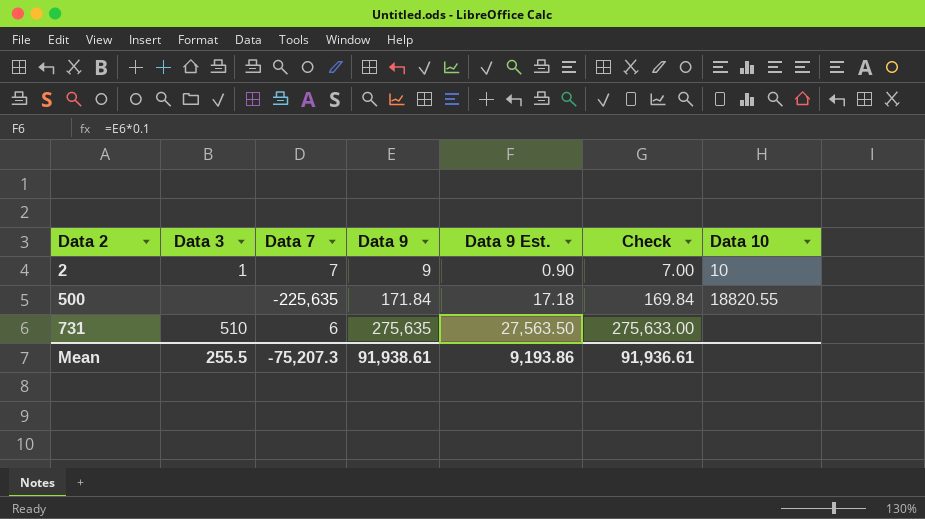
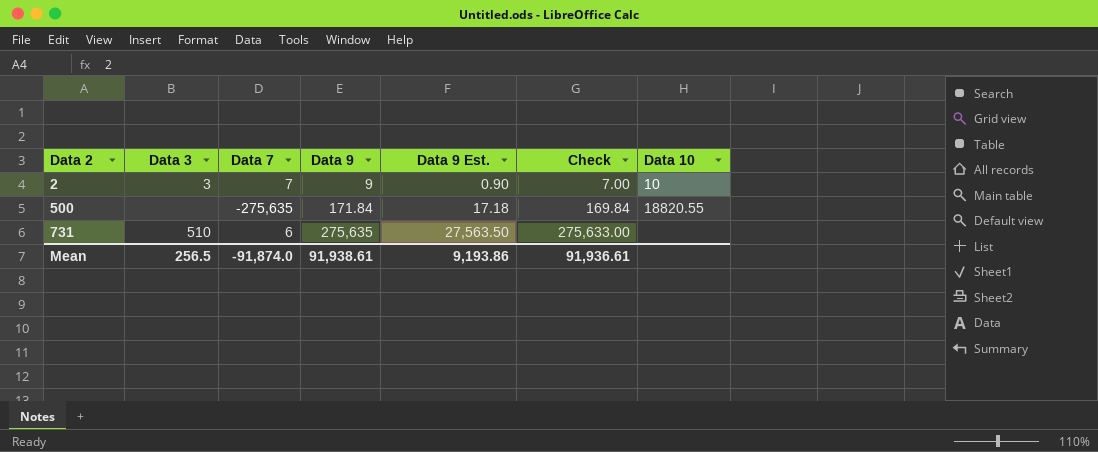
2 | Data 3: 1 -> 3
500 | Data 7: -225,635 -> -275,635
Mean | Data 3: 255.5 -> 256.5
Mean | Data 7: -75,207.3 -> -91,874.0

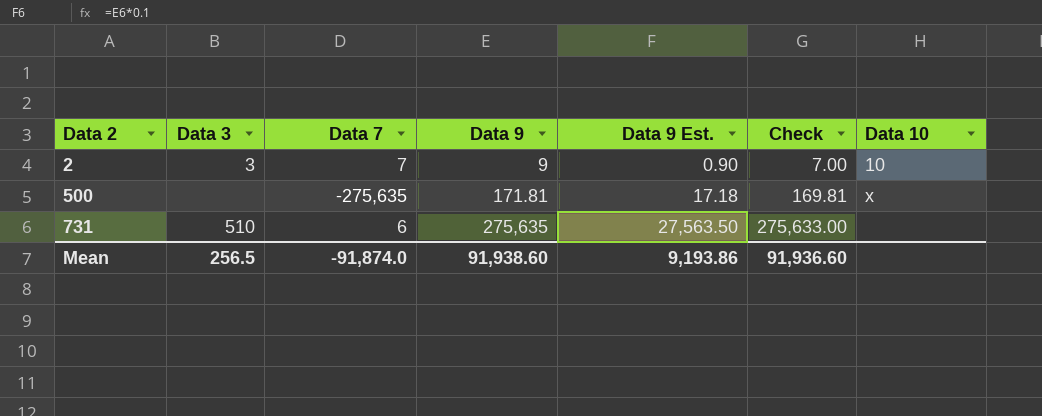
500 | Data 9: 171.84 -> 171.81
500 | Check: 169.84 -> 169.81
500 | Data 10: 18820.55 -> х
Mean | Data 9: 91,938.61 -> 91,938.60
Mean | Check: 91,936.61 -> 91,936.60

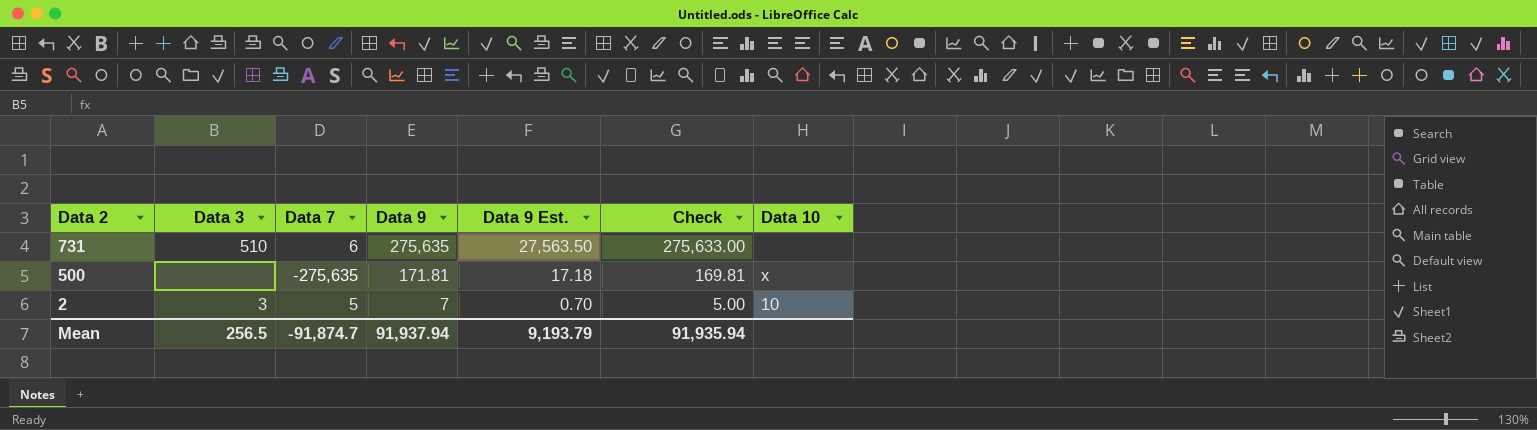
row order: Data 2 ascending -> Data 2 descending
2 | Data 7: 7 -> 5
2 | Data 9: 9 -> 7
2 | Data 9 Est.: 0.90 -> 0.70
2 | Check: 7.00 -> 5.00
Mean | Data 7: -91,874.0 -> -91,874.7
Mean | Data 9: 91,938.60 -> 91,937.94
Mean | Data 9 Est.: 9,193.86 -> 9,193.79
Mean | Check: 91,936.60 -> 91,935.94

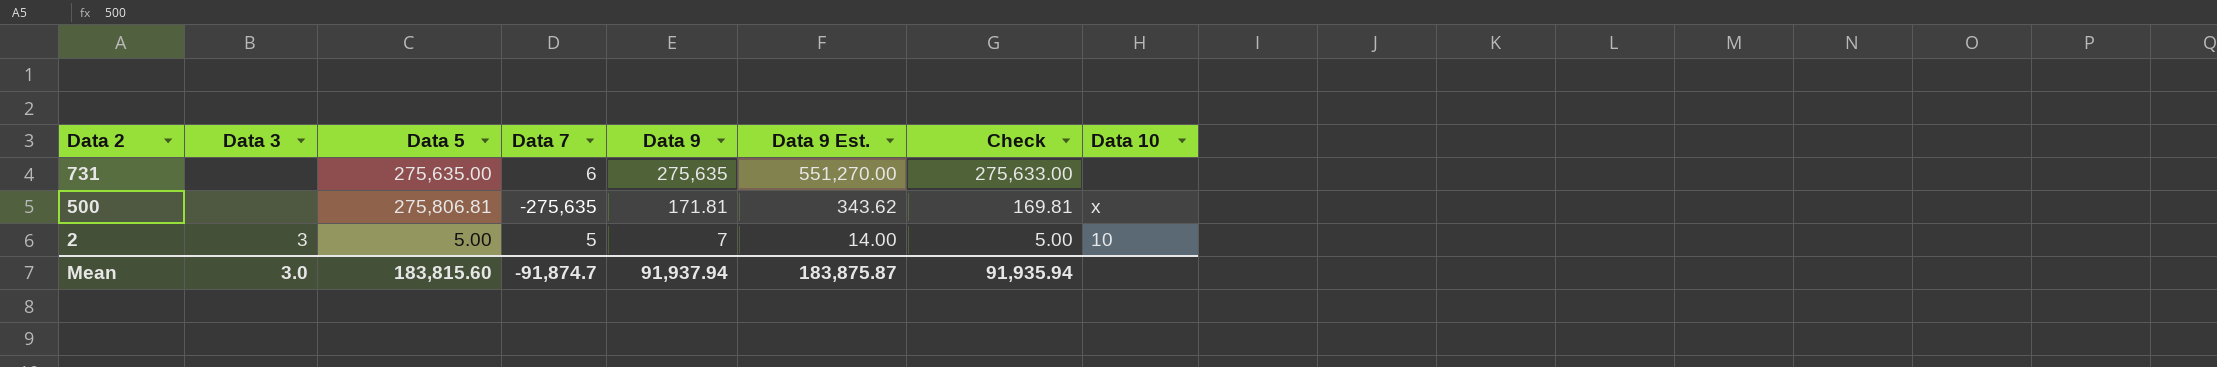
column Data 5 | position: none -> 3
column Data 9 Est. | formula: [Data 9] * 0.1 -> [Data 9] * 2
731 | Data 3: 510 -> none
Mean | Data 3: 256.5 -> 3.0
Mean | Data 9 Est.: 9,193.79 -> 183,875.87

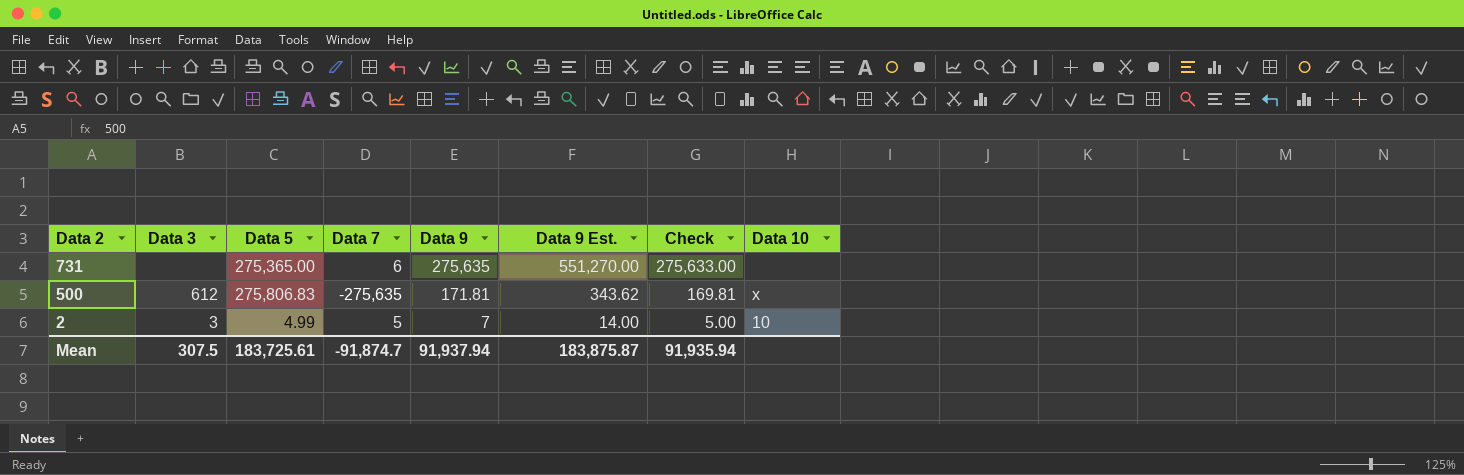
731 | Data 5: 275,635.00 -> 275,365.00
500 | Data 3: none -> 612
500 | Data 5: 275,806.81 -> 275,806.83
2 | Data 5: 5.00 -> 4.99
Mean | Data 3: 3.0 -> 307.5
Mean | Data 5: 183,815.60 -> 183,725.61

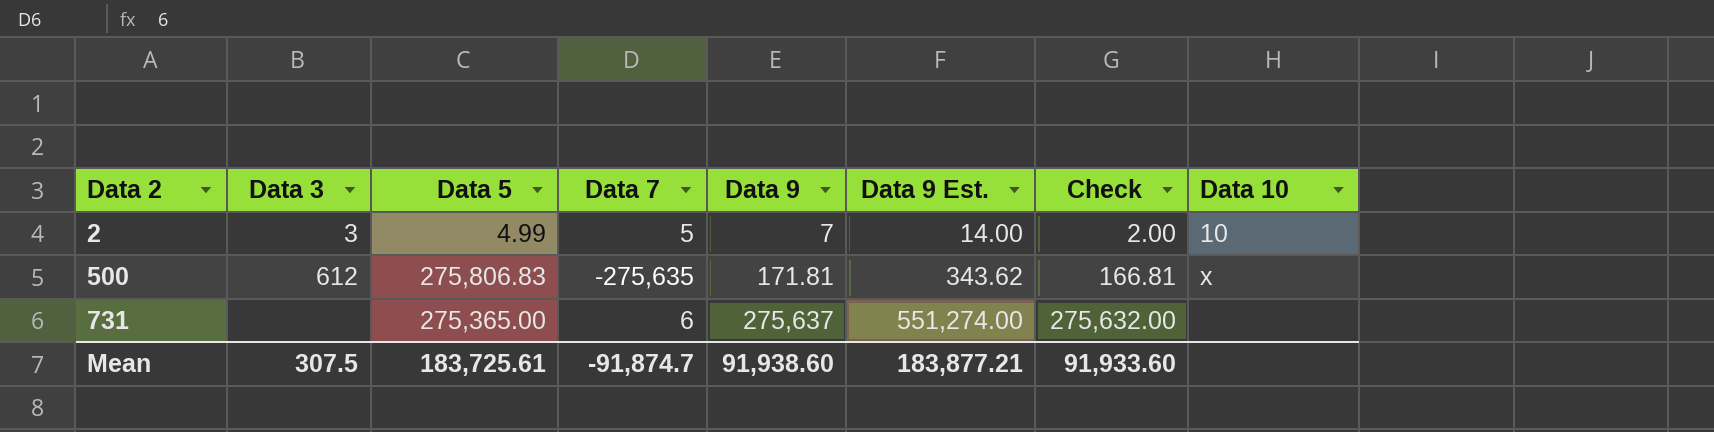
row order: Data 2 descending -> Data 2 ascending
column Check | formula: [Data 9] - 2 -> [Data 9] - 5
731 | Data 9: 275,635 -> 275,637
731 | Data 9 Est.: 551,270.00 -> 551,274.00
Mean | Data 9: 91,937.94 -> 91,938.60
Mean | Data 9 Est.: 183,875.87 -> 183,877.21
Mean | Check: 91,935.94 -> 91,933.60

